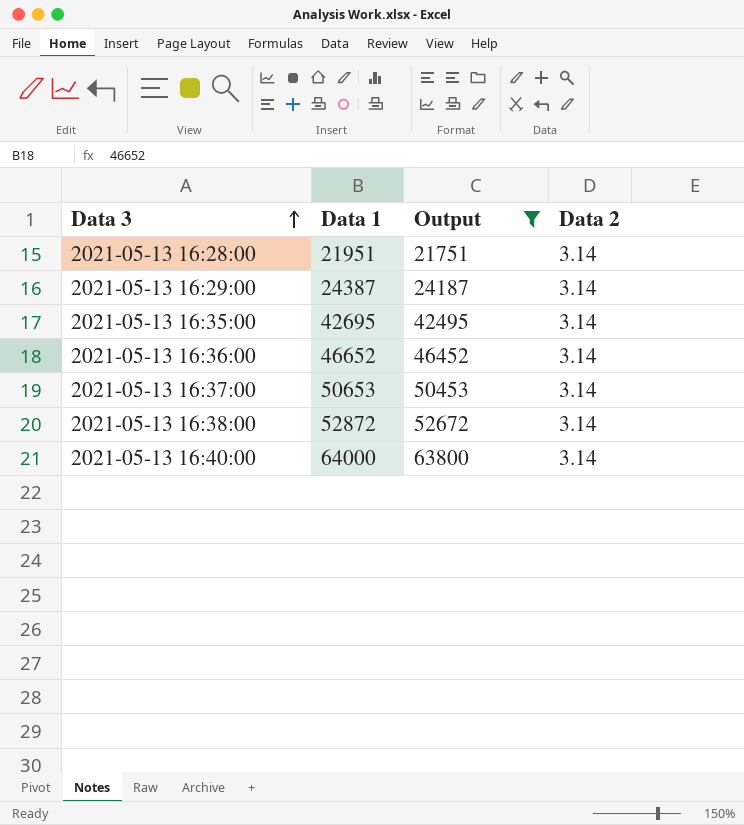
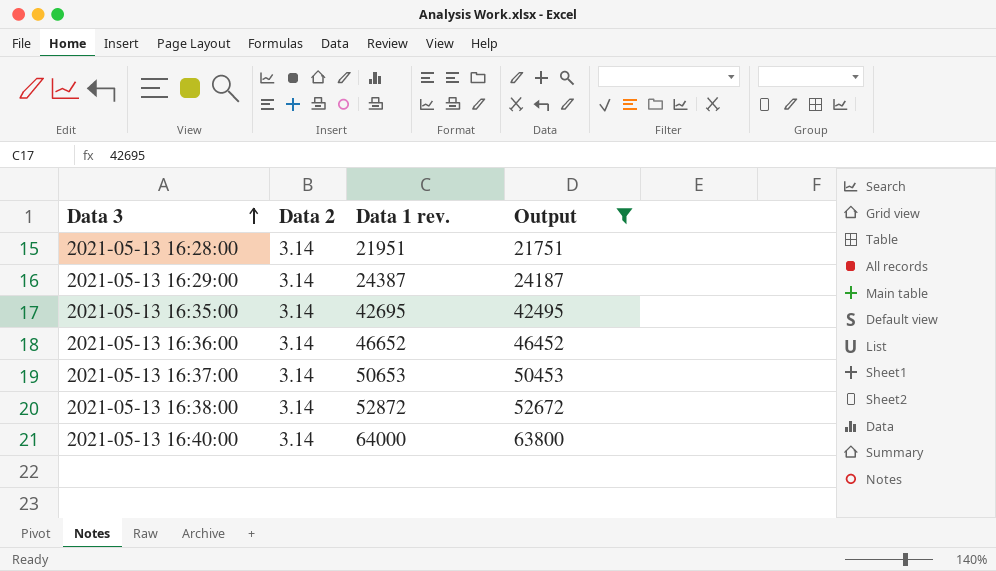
column Data 2 | position: 4 -> 2
column name: Data 1 -> Data 1 rev.

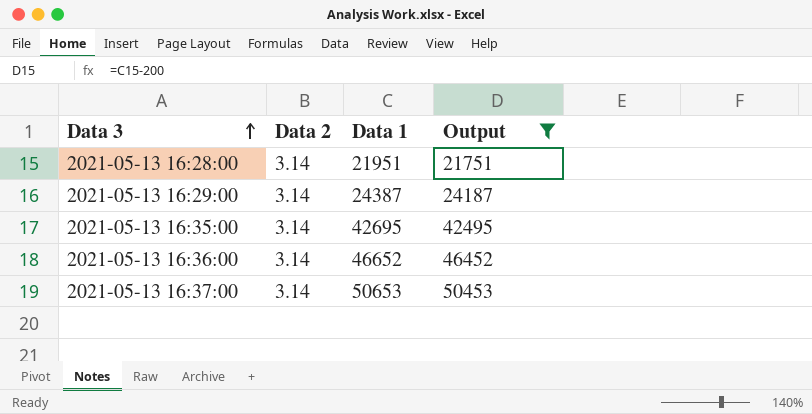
column name: Data 1 rev. -> Data 1
row 2021-05-13 16:38:00: 3.14 | 52872 | 52672 -> none
row 2021-05-13 16:40:00: 3.14 | 64000 | 63800 -> none

